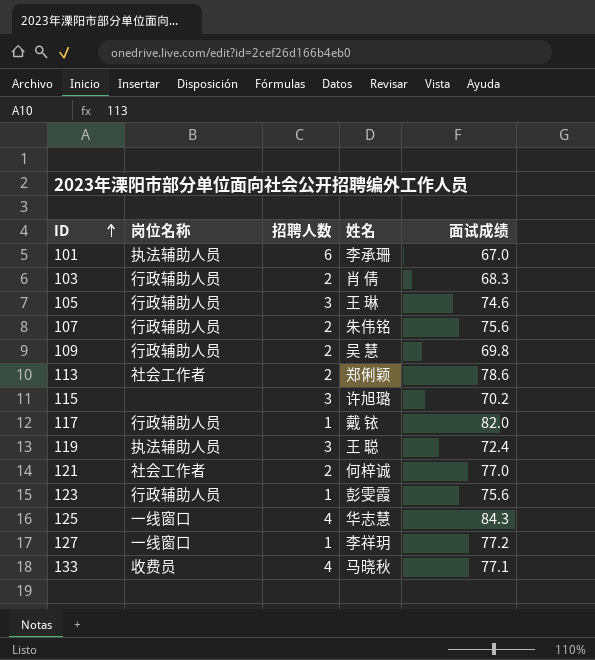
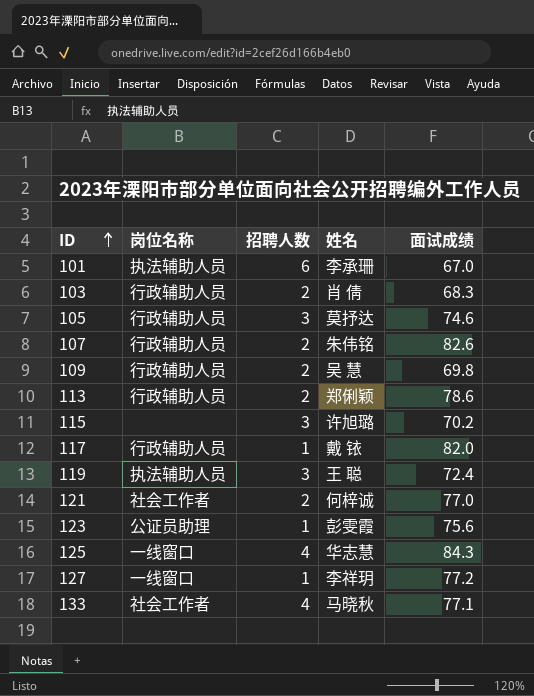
105 | 姓名: 王 琳 -> 莫抒达
107 | 面试成绩: 75.6 -> 82.6
113 | 岗位名称: 社会工作者 -> 行政辅助人员
123 | 岗位名称: 行政辅助人员 -> 公证员助理
133 | 岗位名称: 收费员 -> 社会工作者

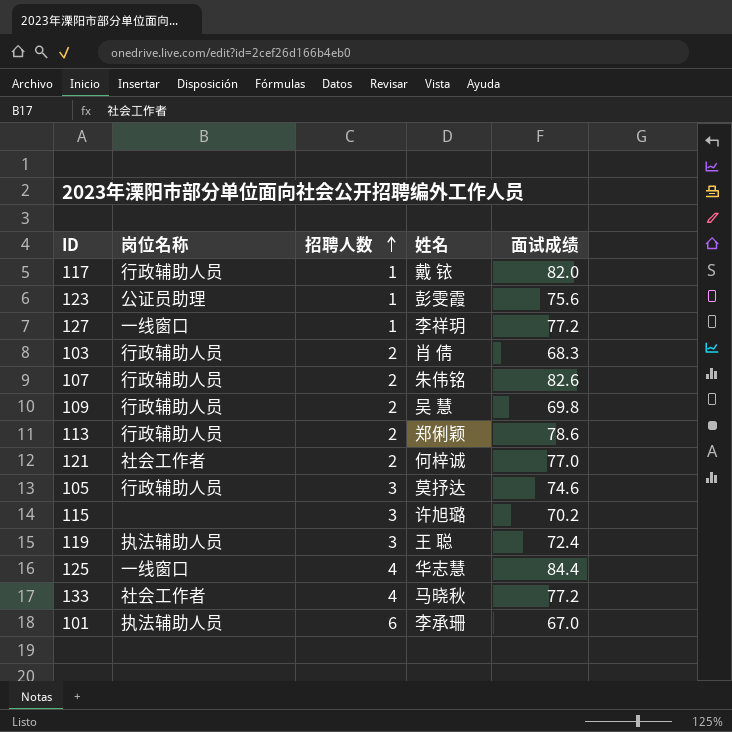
row order: ID ascending -> 招聘人数 ascending
125 | 面试成绩: 84.3 -> 84.4
133 | 面试成绩: 77.1 -> 77.2

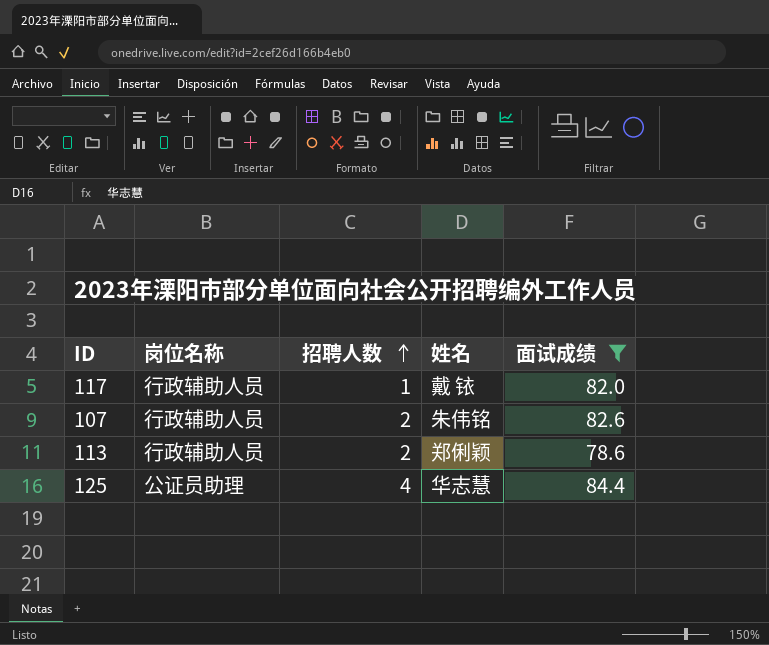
filter: none -> 面试成绩 >= 78.6
125 | 岗位名称: 一线窗口 -> 公证员助理

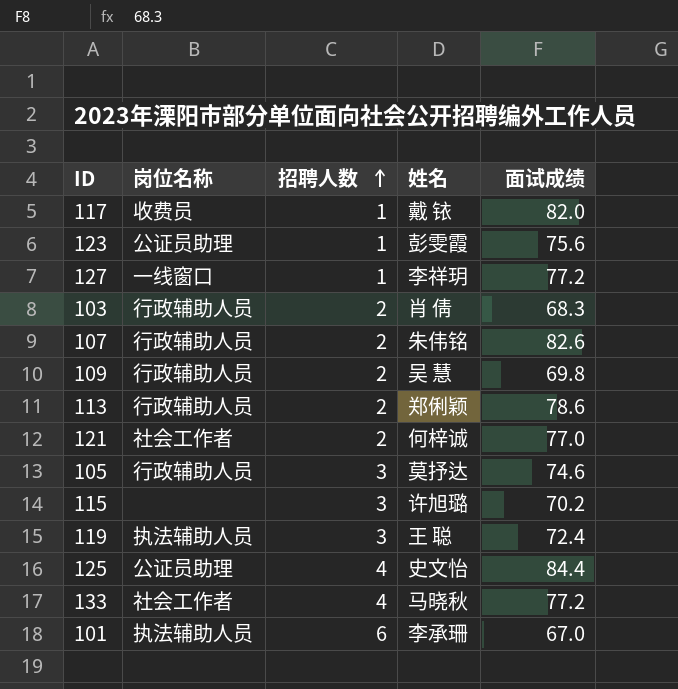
filter: 面试成绩 >= 78.6 -> none
117 | 岗位名称: 行政辅助人员 -> 收费员
125 | 姓名: 华志慧 -> 史文怡

